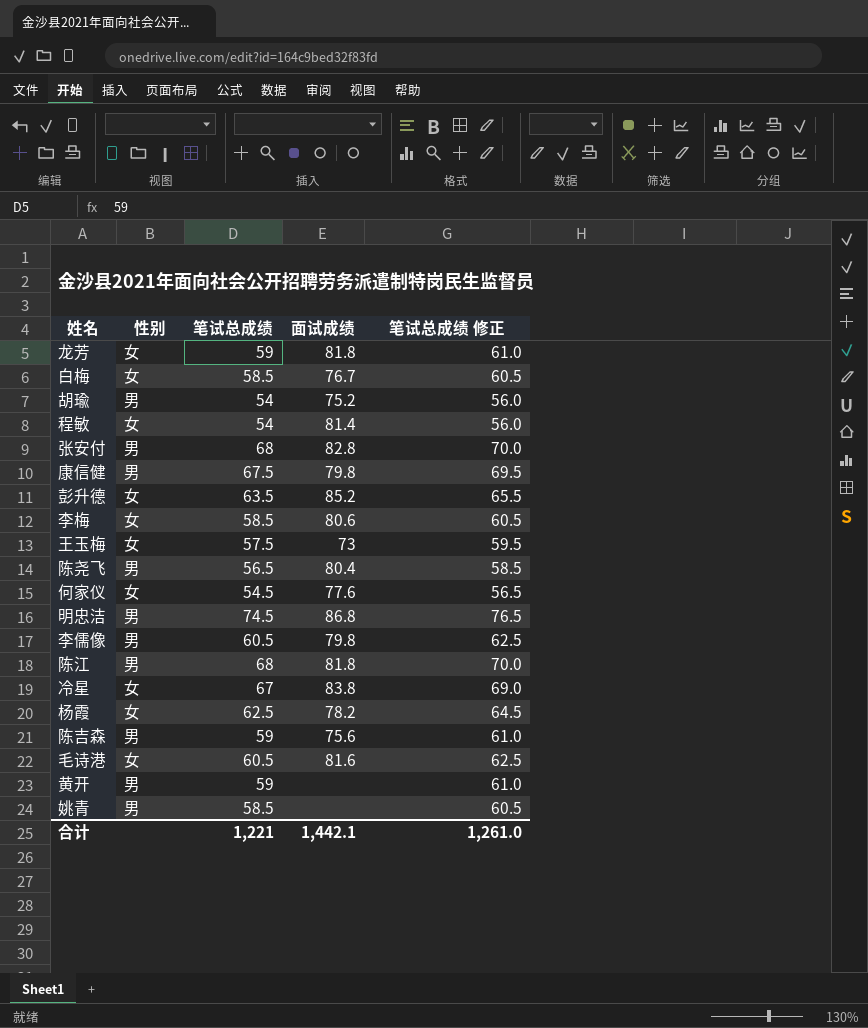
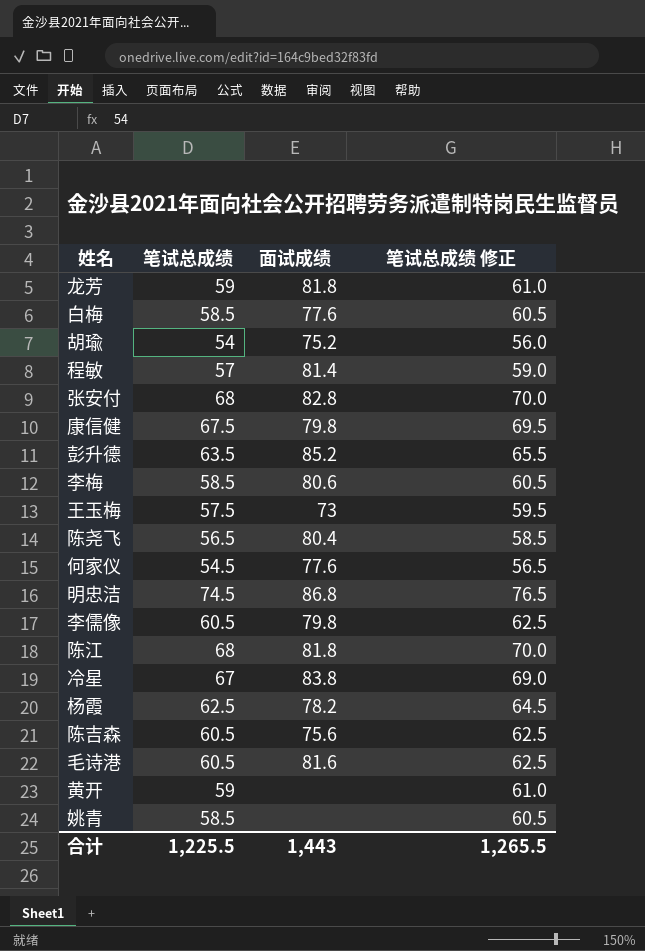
column 性别 | position: 2 -> none
白梅 | 面试成绩: 76.7 -> 77.6
程敏 | 笔试总成绩: 54 -> 57
程敏 | 笔试总成绩 修正: 56.0 -> 59.0
陈吉森 | 笔试总成绩: 59 -> 60.5
陈吉森 | 笔试总成绩 修正: 61.0 -> 62.5
合计 | 笔试总成绩: 1,221 -> 1,225.5
合计 | 面试成绩: 1,442.1 -> 1,443
合计 | 笔试总成绩 修正: 1,261.0 -> 1,265.5

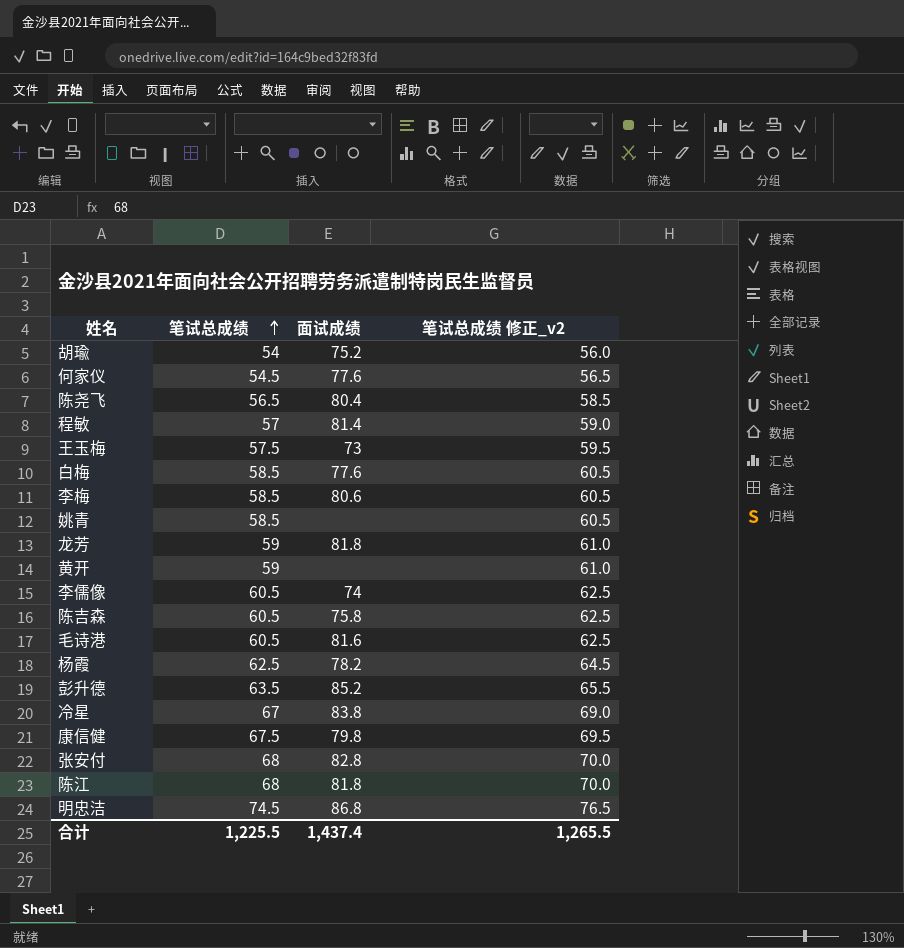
row order: none -> 笔试总成绩 ascending
column name: 笔试总成绩 修正 -> 笔试总成绩 修正_v2
李儒像 | 面试成绩: 79.8 -> 74
陈吉森 | 面试成绩: 75.6 -> 75.8
合计 | 面试成绩: 1,443 -> 1,437.4

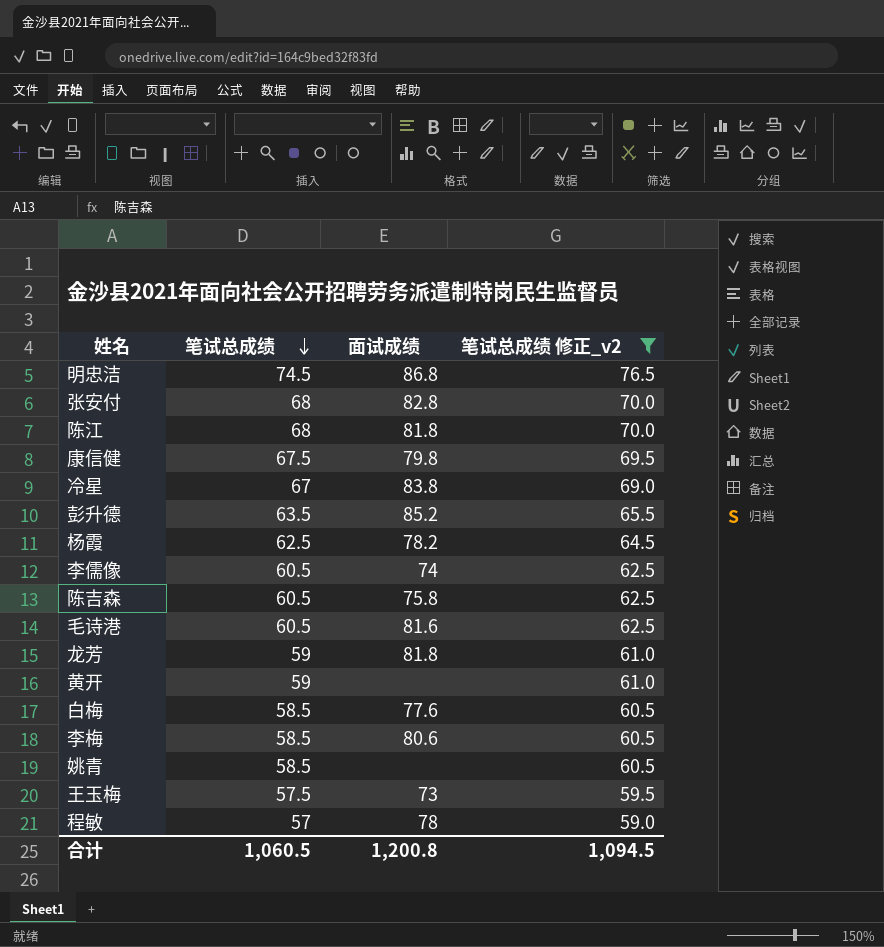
filter: none -> 笔试总成绩 修正_v2 >= 59.0
row order: 笔试总成绩 ascending -> 笔试总成绩 descending
程敏 | 面试成绩: 81.4 -> 78
合计 | 笔试总成绩: 1,225.5 -> 1,060.5
合计 | 面试成绩: 1,437.4 -> 1,200.8
合计 | 笔试总成绩 修正_v2: 1,265.5 -> 1,094.5

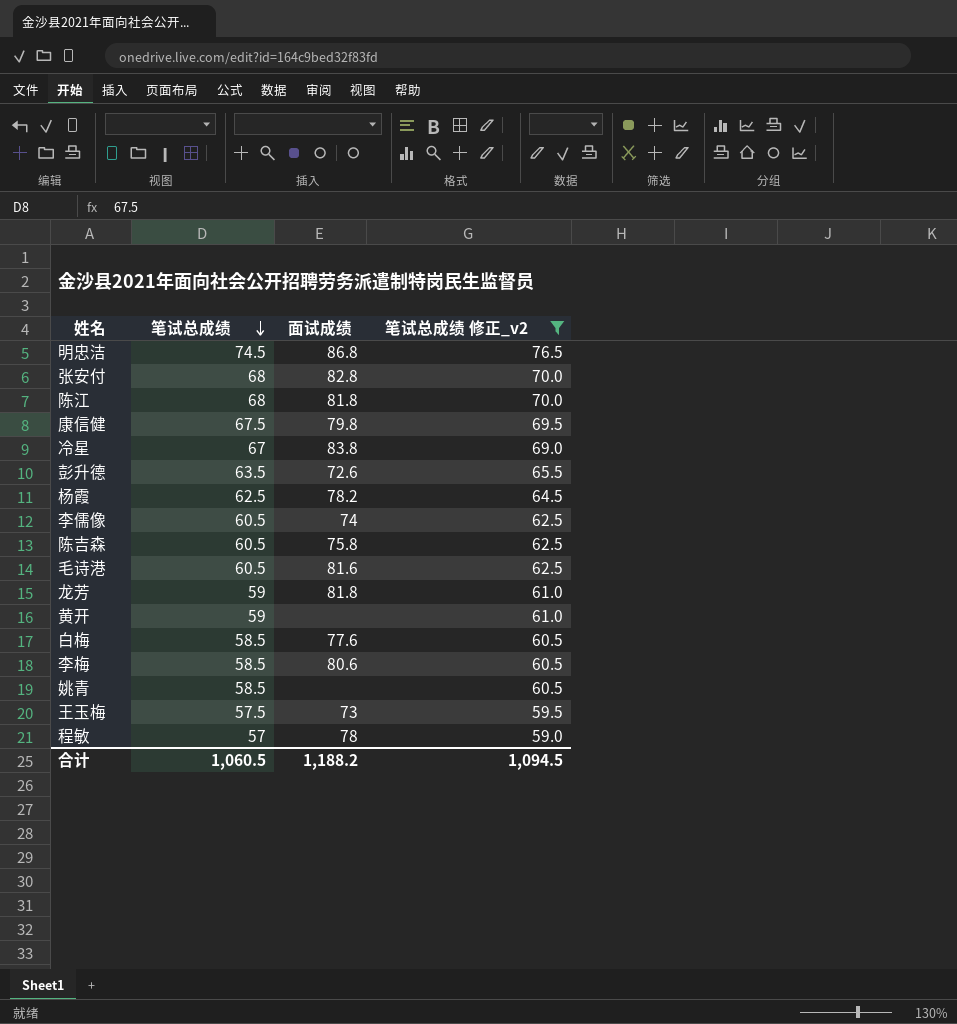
彭升德 | 面试成绩: 85.2 -> 72.6
合计 | 面试成绩: 1,200.8 -> 1,188.2

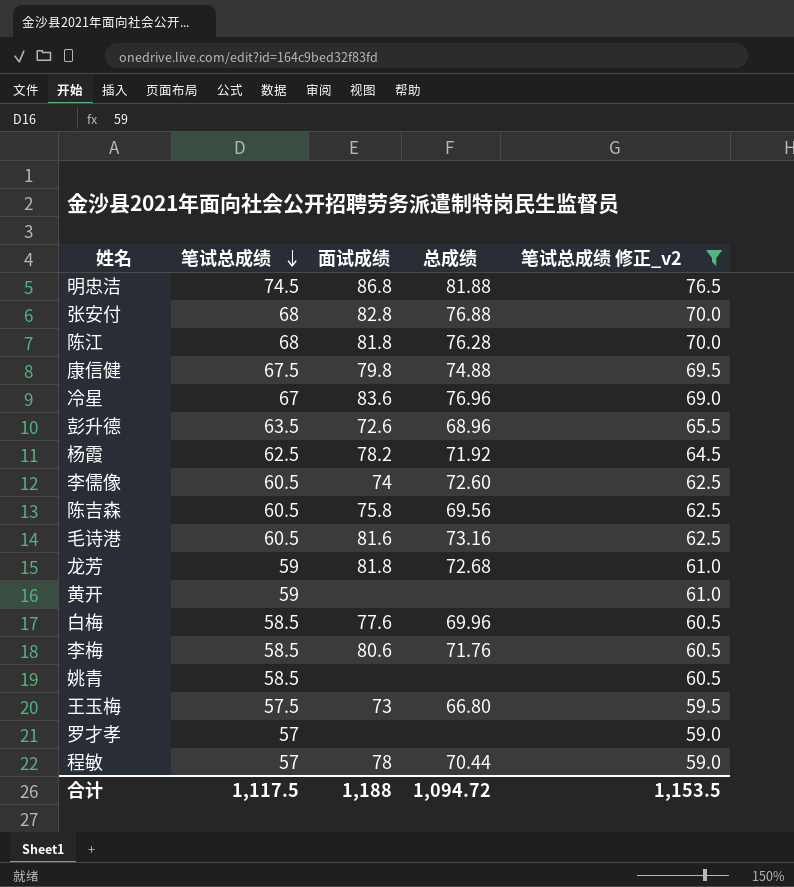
column 总成绩 | position: none -> 4
冷星 | 面试成绩: 83.8 -> 83.6
row 罗才孝: none -> 57 | none | none | 59.0
合计 | 笔试总成绩: 1,060.5 -> 1,117.5
合计 | 面试成绩: 1,188.2 -> 1,188
合计 | 笔试总成绩 修正_v2: 1,094.5 -> 1,153.5

